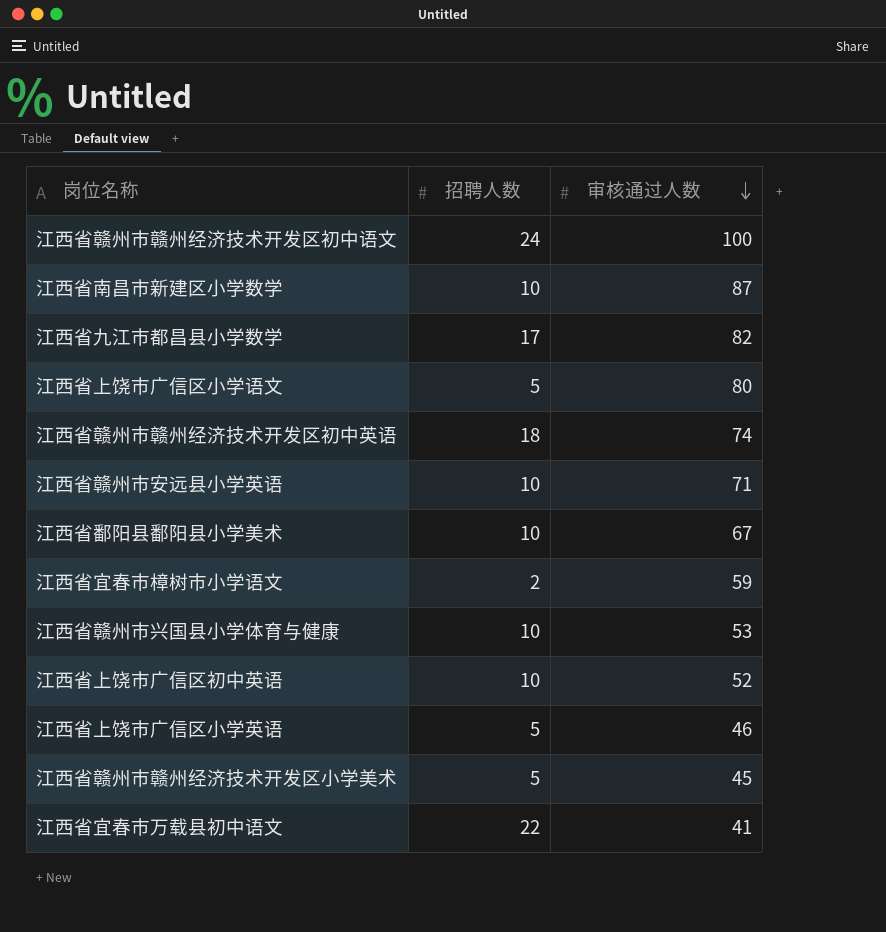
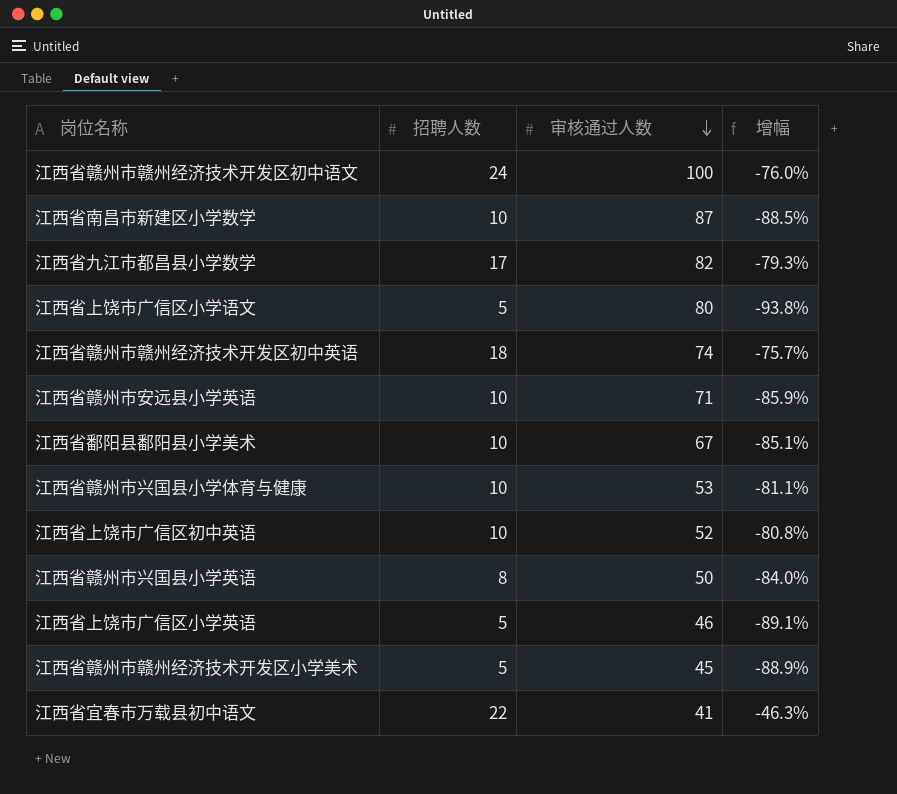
column 增幅 | formula: none -> ([招聘人数] - [审核通过人数]) / [审核通过人数]
row 江西省宜春市樟树市小学语文: 2 | 59 -> none
row 江西省赣州市兴国县小学英语: none -> 8 | 50 | -84.0%

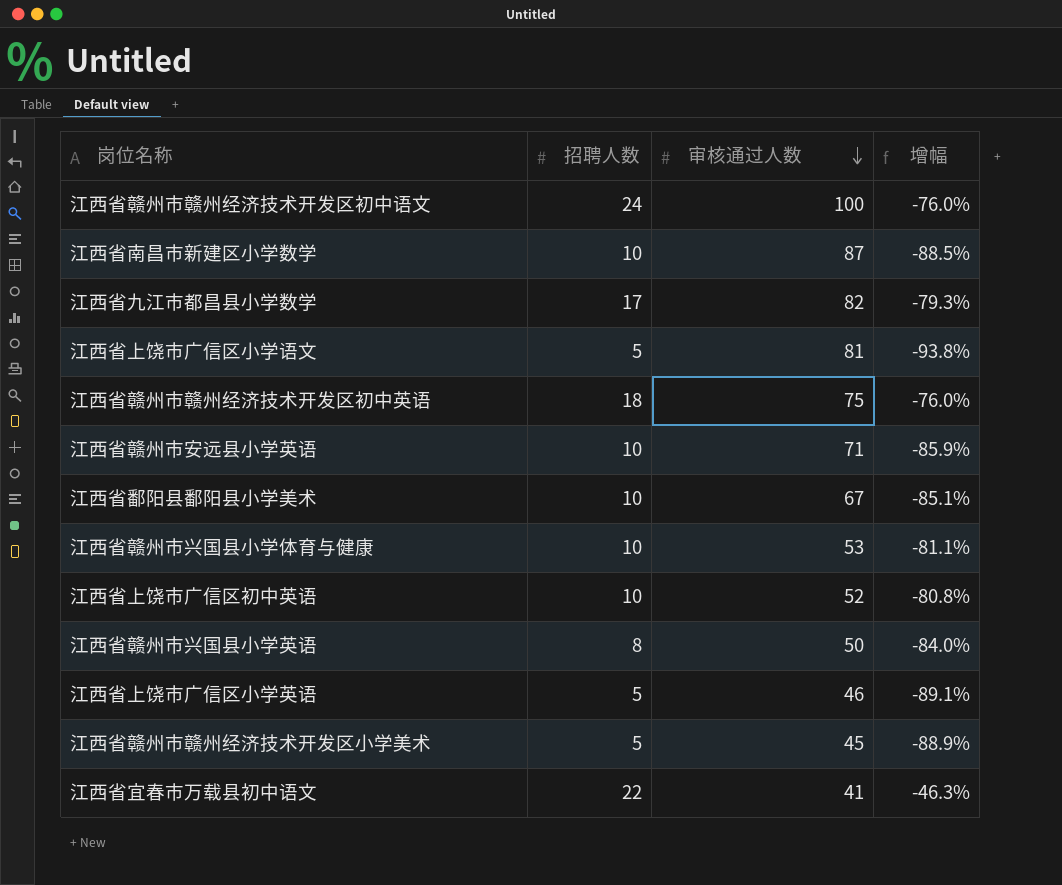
江西省上饶市广信区小学语文 | 审核通过人数: 80 -> 81
江西省赣州市赣州经济技术开发区初中英语 | 审核通过人数: 74 -> 75
江西省赣州市赣州经济技术开发区初中英语 | 增幅: -75.7% -> -76.0%

